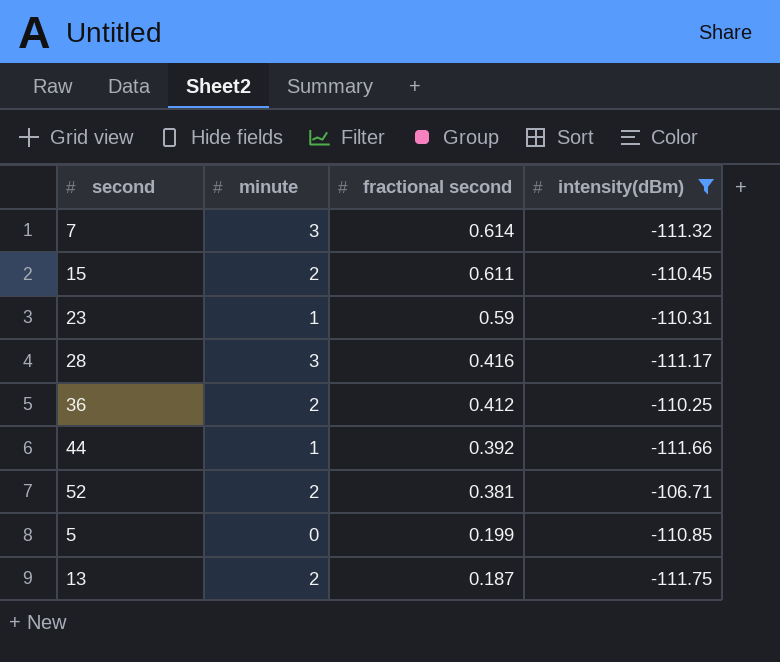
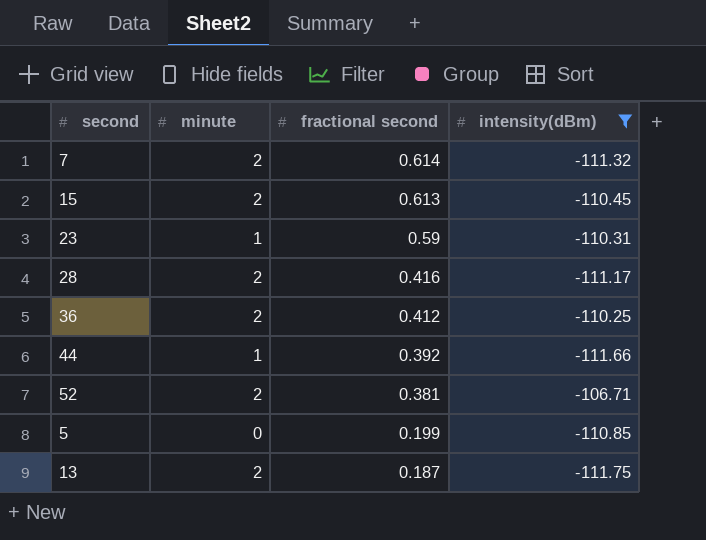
7 | minute: 3 -> 2
15 | fractional second: 0.611 -> 0.613
28 | minute: 3 -> 2

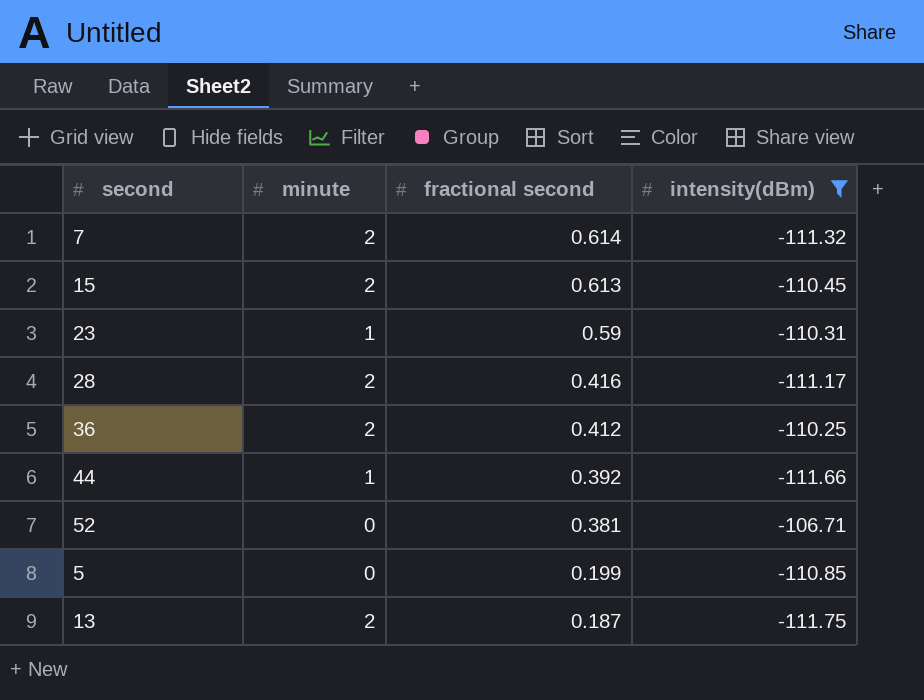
52 | minute: 2 -> 0

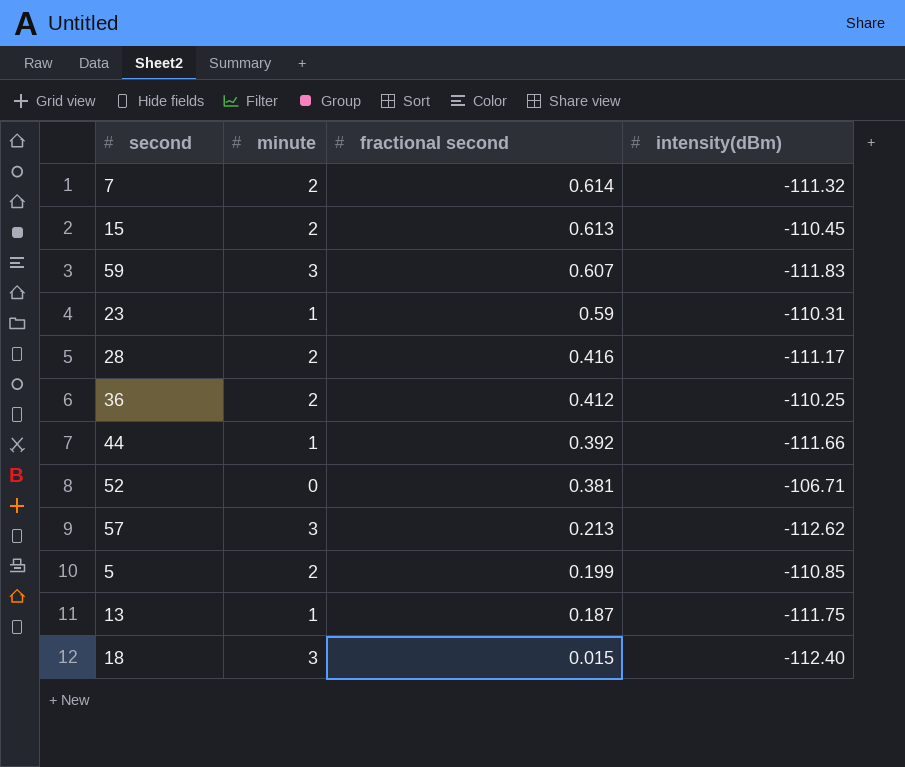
filter: intensity(dBm) >= -111.75 -> none
5 | minute: 0 -> 2
13 | minute: 2 -> 1

